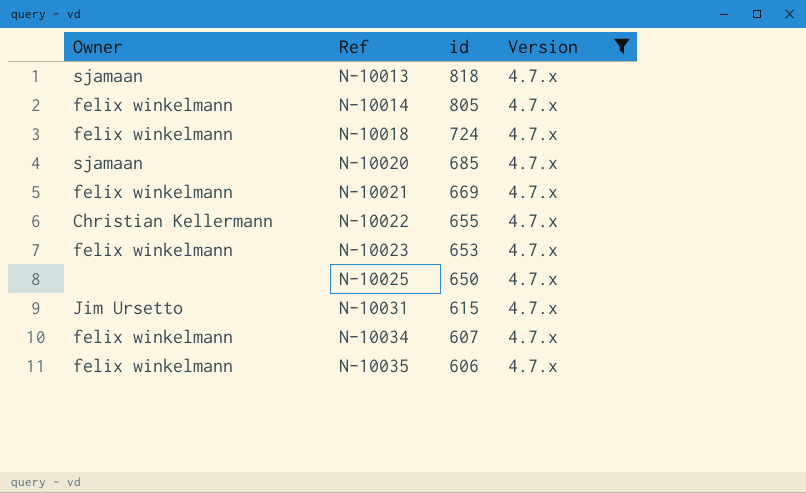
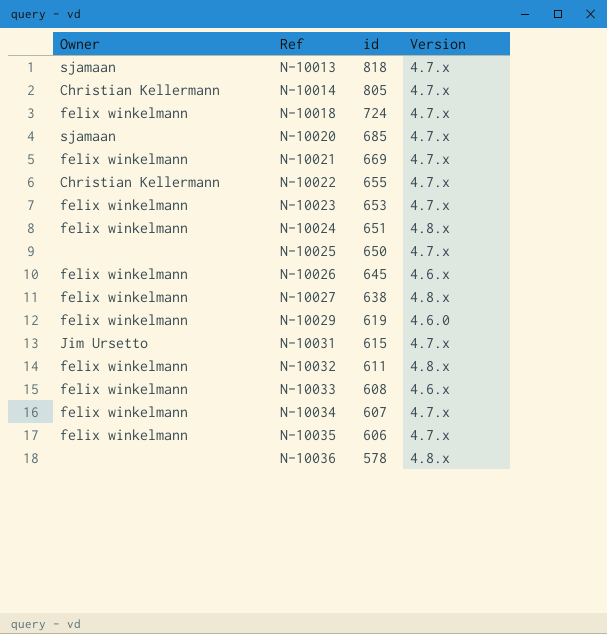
filter: Version = 4.7.x -> none
N-10014 | Owner: felix winkelmann -> Christian Kellermann

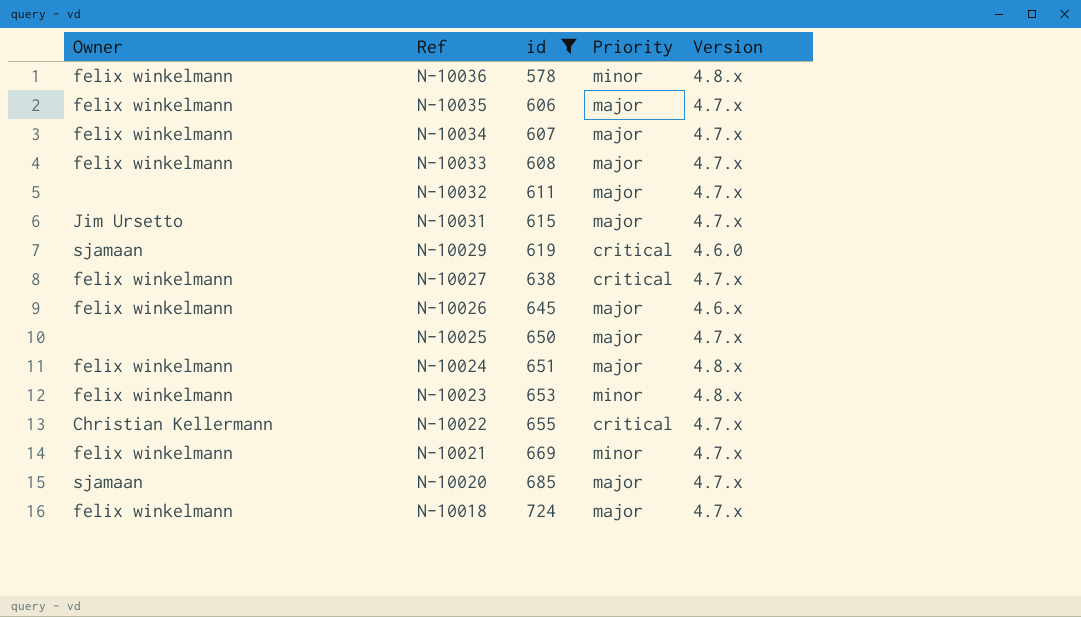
filter: none -> id <= 724
row order: Ref ascending -> Ref descending
column Priority | position: none -> 4
N-10036 | Owner: none -> felix winkelmann
N-10033 | Version: 4.6.x -> 4.7.x
N-10032 | Owner: felix winkelmann -> none
N-10032 | Version: 4.8.x -> 4.7.x
N-10029 | Owner: felix winkelmann -> sjamaan
N-10027 | Version: 4.8.x -> 4.7.x
N-10023 | Version: 4.7.x -> 4.8.x

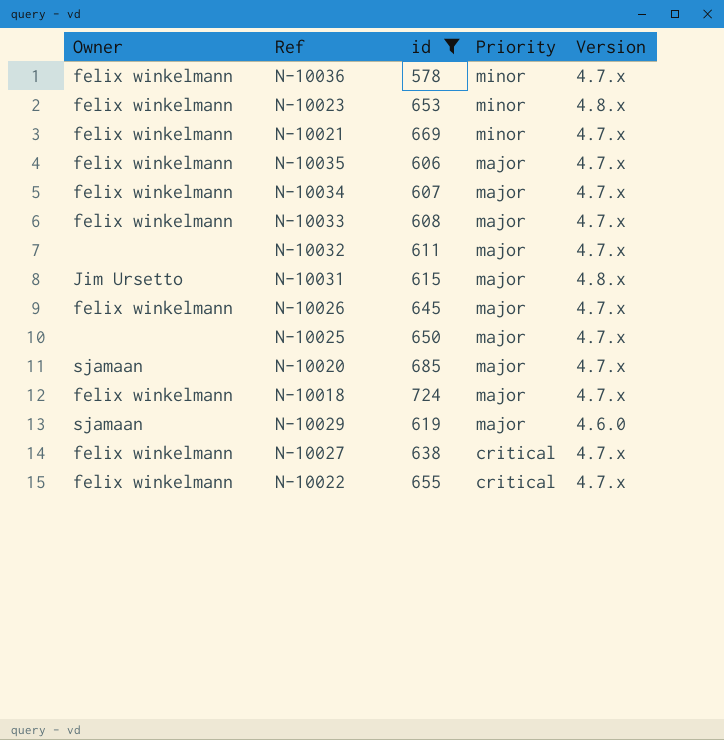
row order: Ref descending -> Priority descending
row N-10024: felix winkelmann | 651 | major | 4.8.x -> none
N-10036 | Version: 4.8.x -> 4.7.x
N-10031 | Version: 4.7.x -> 4.8.x
N-10026 | Version: 4.6.x -> 4.7.x
N-10029 | Priority: critical -> major
N-10022 | Owner: Christian Kellermann -> felix winkelmann

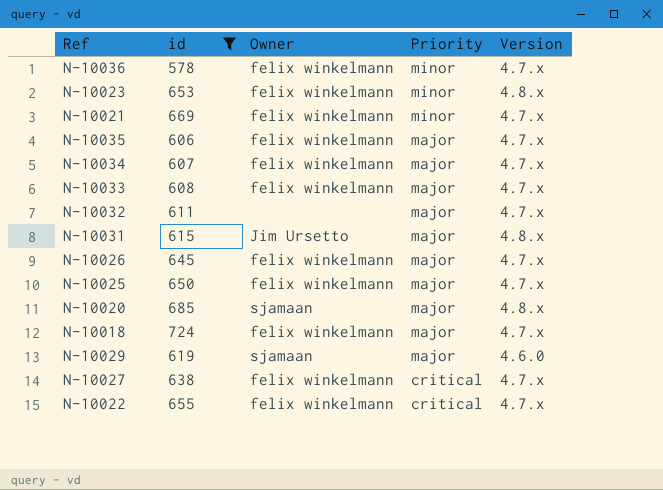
column Owner | position: 1 -> 3
N-10025 | Owner: none -> felix winkelmann
N-10020 | Version: 4.7.x -> 4.8.x

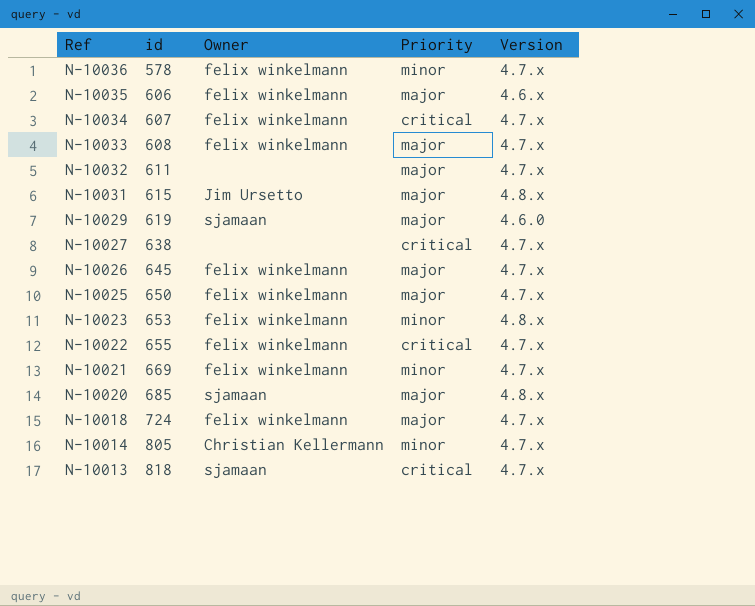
filter: id <= 724 -> none
row order: Priority descending -> Ref descending
N-10035 | Version: 4.7.x -> 4.6.x
N-10034 | Priority: major -> critical
N-10027 | Owner: felix winkelmann -> none

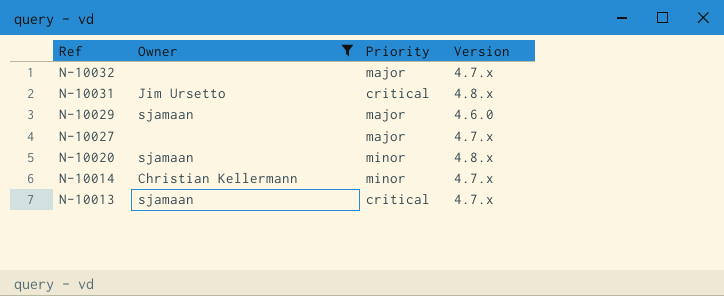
filter: none -> Owner != felix winkelmann
column id | position: 2 -> none
N-10031 | Priority: major -> critical
N-10027 | Priority: critical -> major
N-10020 | Priority: major -> minor

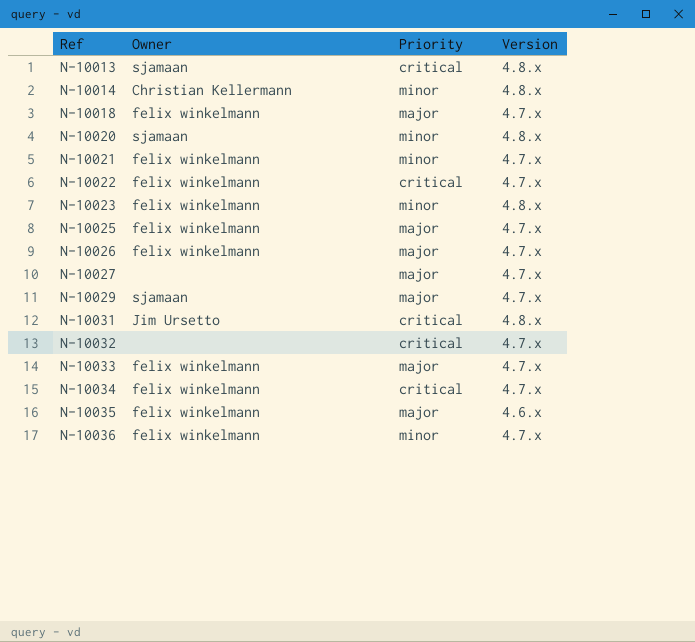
filter: Owner != felix winkelmann -> none
row order: Ref descending -> Ref ascending
N-10013 | Version: 4.7.x -> 4.8.x
N-10014 | Version: 4.7.x -> 4.8.x
N-10029 | Version: 4.6.0 -> 4.7.x
N-10032 | Priority: major -> critical

